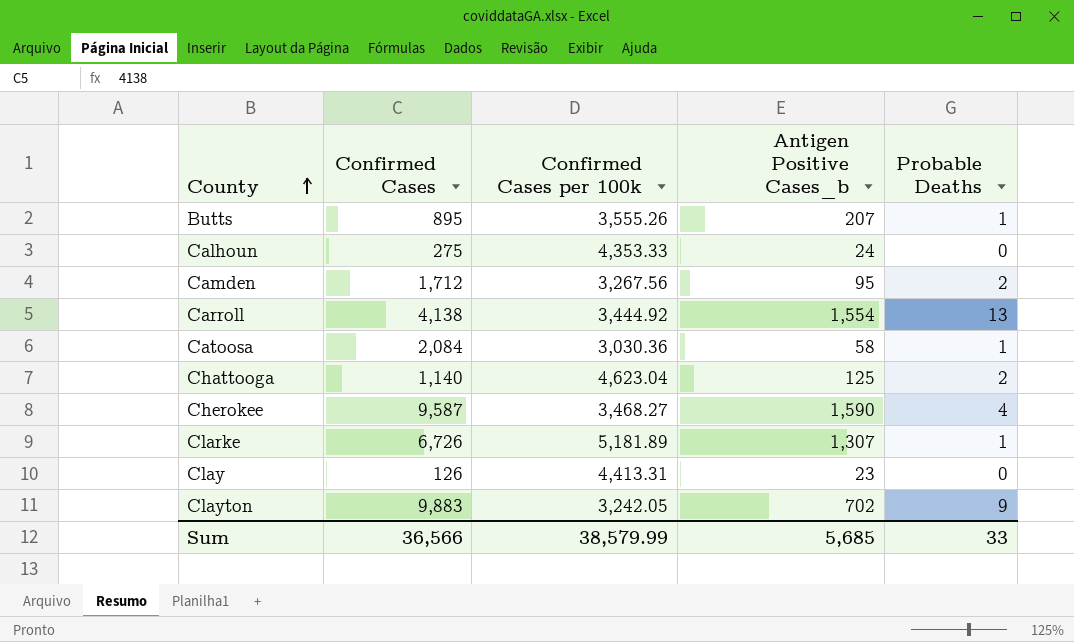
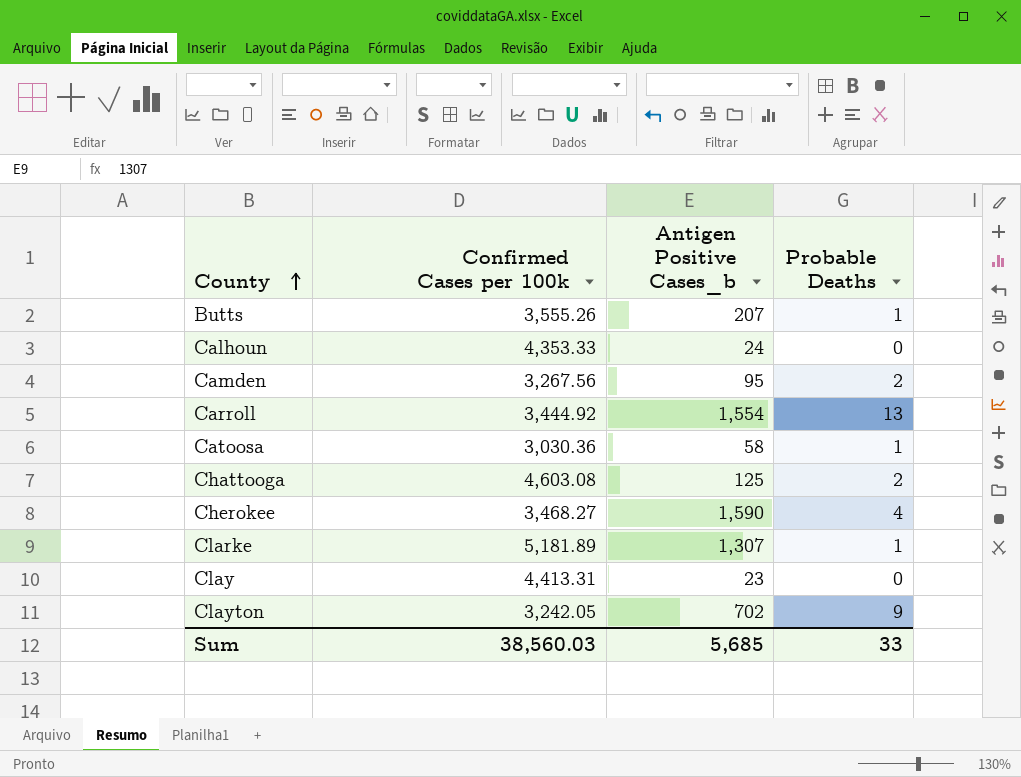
column Confirmed Cases | position: 2 -> none
Chattooga | Confirmed Cases per 100k: 4,623.04 -> 4,603.08
Sum | Confirmed Cases per 100k: 38,579.99 -> 38,560.03

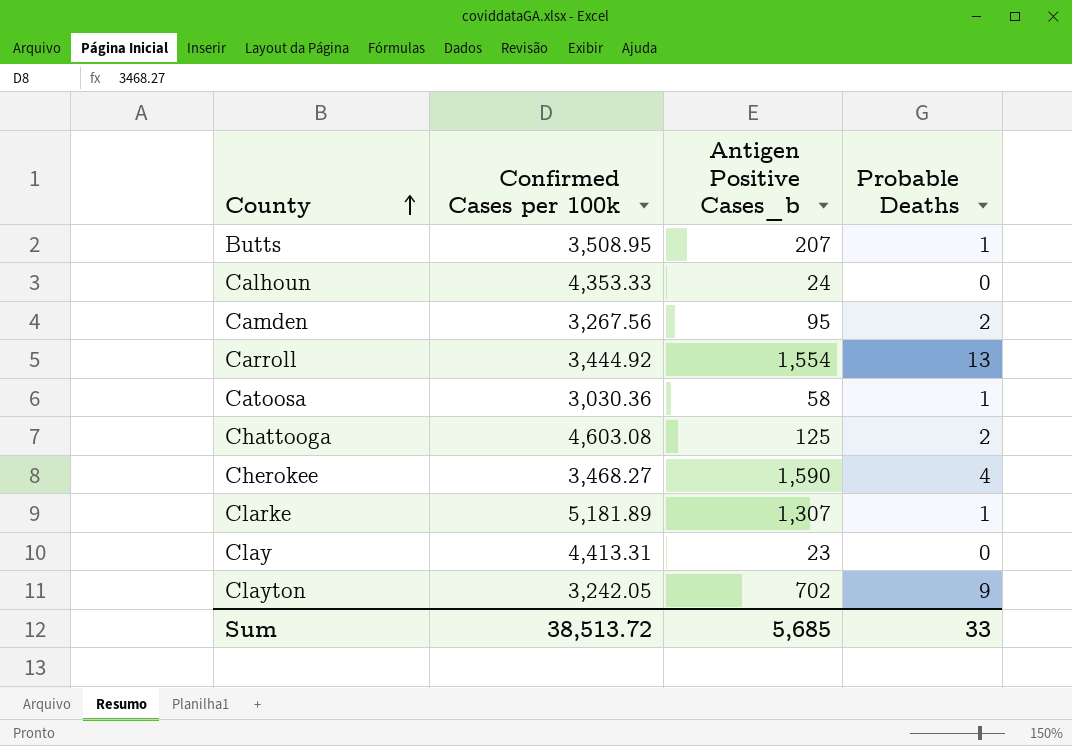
Butts | Confirmed Cases per 100k: 3,555.26 -> 3,508.95
Sum | Confirmed Cases per 100k: 38,560.03 -> 38,513.72

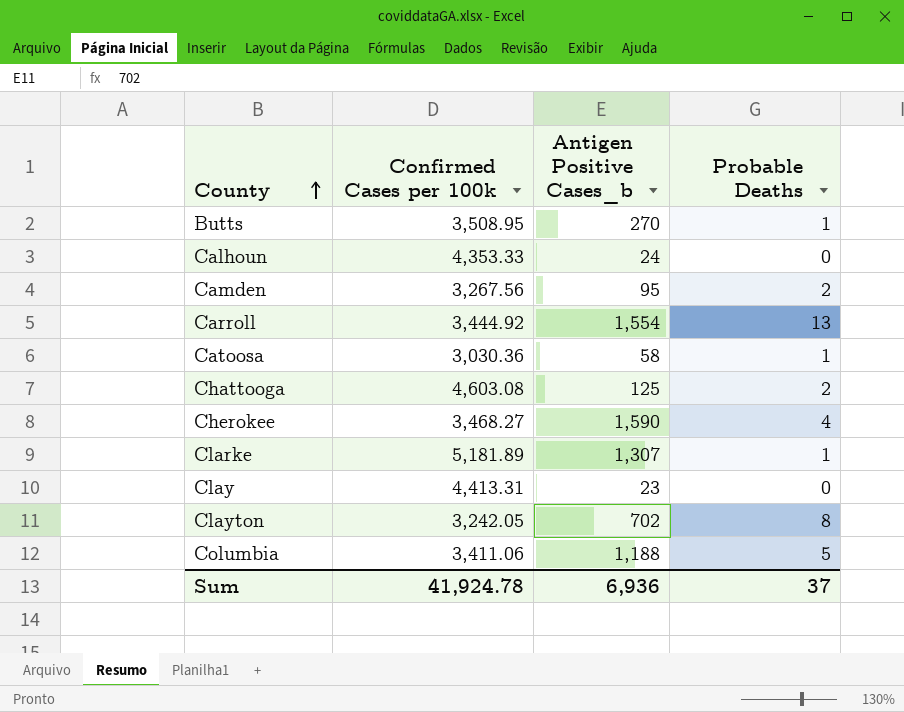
Butts | Antigen Positive Cases_b: 207 -> 270
Clayton | Probable Deaths: 9 -> 8
row Columbia: none -> 3,411.06 | 1,188 | 5
Sum | Confirmed Cases per 100k: 38,513.72 -> 41,924.78
Sum | Antigen Positive Cases_b: 5,685 -> 6,936
Sum | Probable Deaths: 33 -> 37

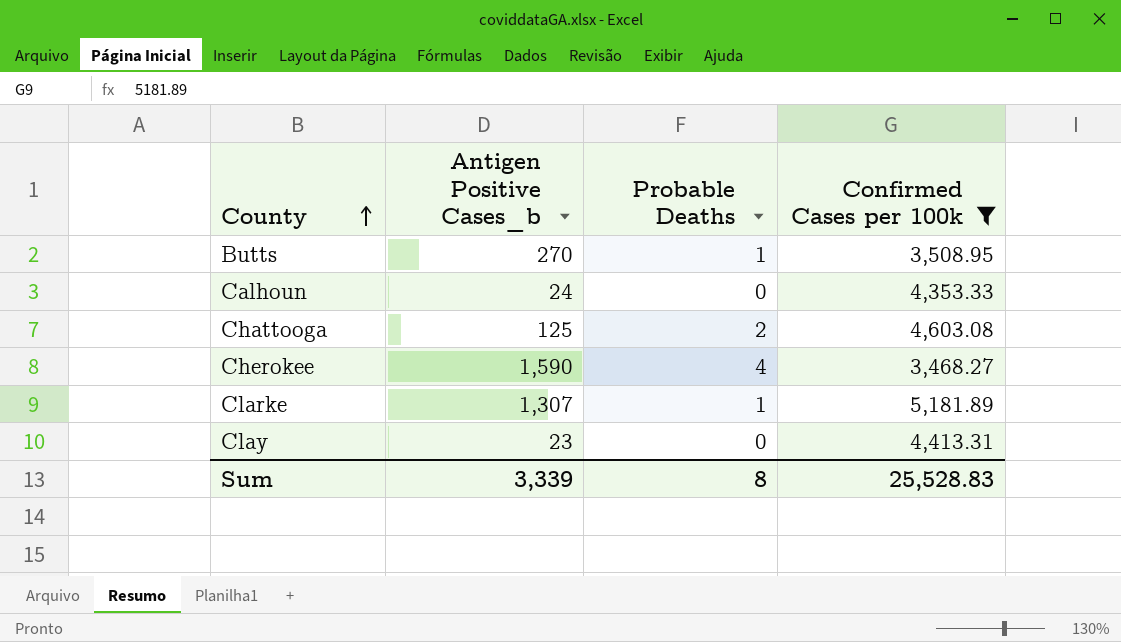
filter: none -> Confirmed Cases per 100k >= 3,468.27
column Confirmed Cases per 100k | position: 2 -> 4
Sum | Antigen Positive Cases_b: 6,936 -> 3,339
Sum | Probable Deaths: 37 -> 8
Sum | Confirmed Cases per 100k: 41,924.78 -> 25,528.83

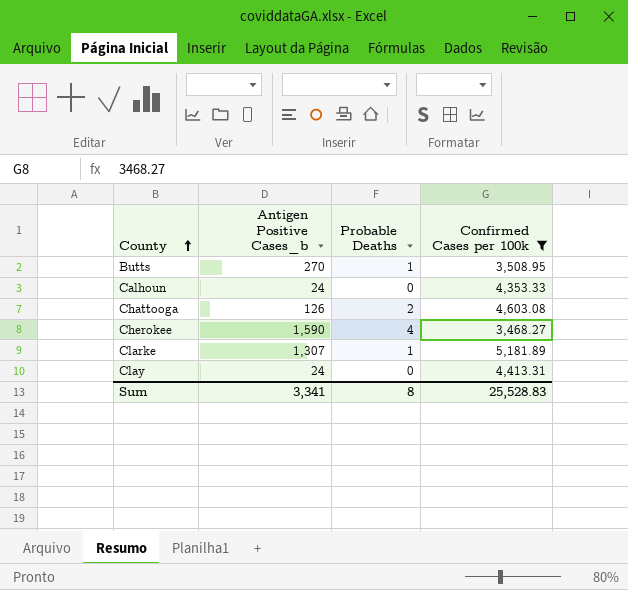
Chattooga | Antigen Positive Cases_b: 125 -> 126
Clay | Antigen Positive Cases_b: 23 -> 24
Sum | Antigen Positive Cases_b: 3,339 -> 3,341

